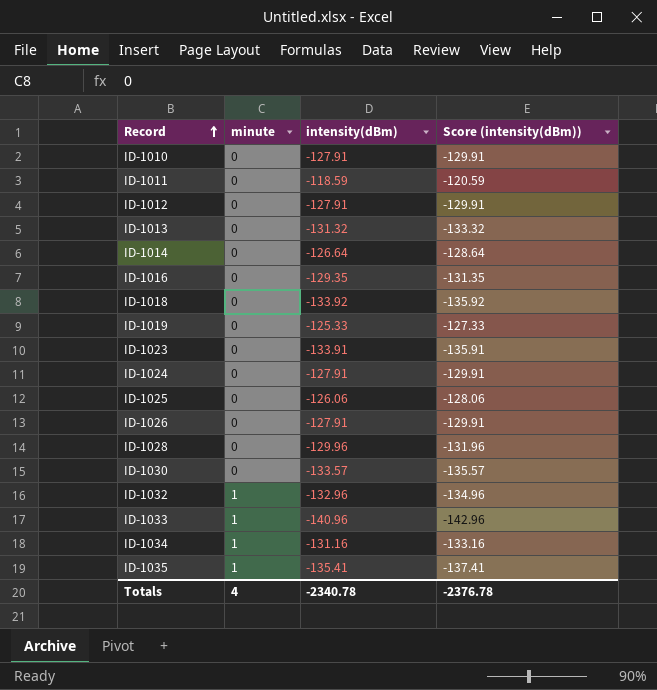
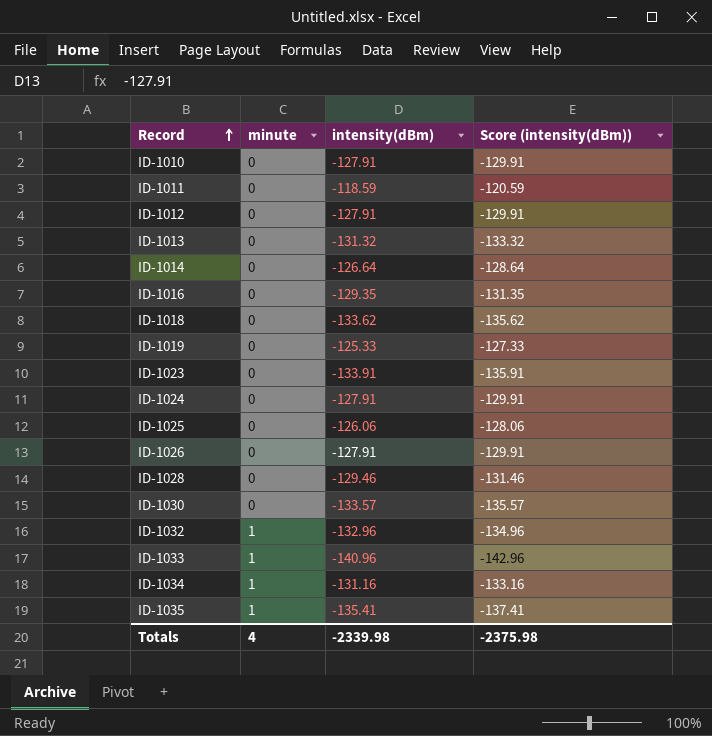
ID-1018 | intensity(dBm): -133.92 -> -133.62
ID-1018 | Score (intensity(dBm)): -135.92 -> -135.62
ID-1028 | intensity(dBm): -129.96 -> -129.46
ID-1028 | Score (intensity(dBm)): -131.96 -> -131.46
Totals | intensity(dBm): -2340.78 -> -2339.98
Totals | Score (intensity(dBm)): -2376.78 -> -2375.98

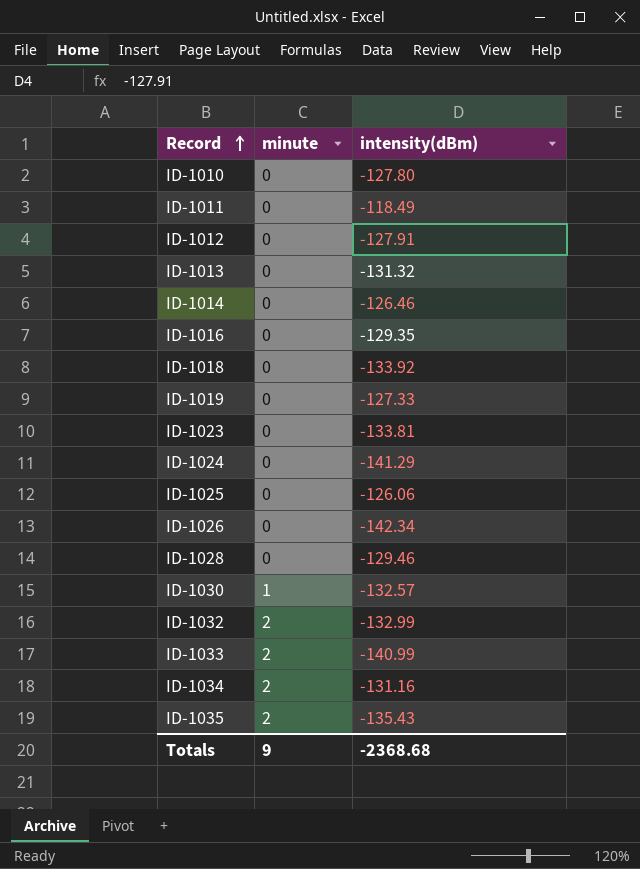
column Score (intensity(dBm)) | formula: [intensity(dBm)] - 2 -> none
ID-1010 | intensity(dBm): -127.91 -> -127.80
ID-1011 | intensity(dBm): -118.59 -> -118.49
ID-1014 | intensity(dBm): -126.64 -> -126.46
ID-1018 | intensity(dBm): -133.62 -> -133.92
ID-1019 | intensity(dBm): -125.33 -> -127.33
ID-1023 | intensity(dBm): -133.91 -> -133.81
ID-1024 | intensity(dBm): -127.91 -> -141.29
ID-1026 | intensity(dBm): -127.91 -> -142.34
ID-1030 | minute: 0 -> 1
ID-1030 | intensity(dBm): -133.57 -> -132.57
ID-1032 | minute: 1 -> 2
ID-1032 | intensity(dBm): -132.96 -> -132.99
ID-1033 | minute: 1 -> 2
ID-1033 | intensity(dBm): -140.96 -> -140.99
ID-1034 | minute: 1 -> 2
ID-1035 | minute: 1 -> 2
ID-1035 | intensity(dBm): -135.41 -> -135.43
Totals | minute: 4 -> 9
Totals | intensity(dBm): -2339.98 -> -2368.68

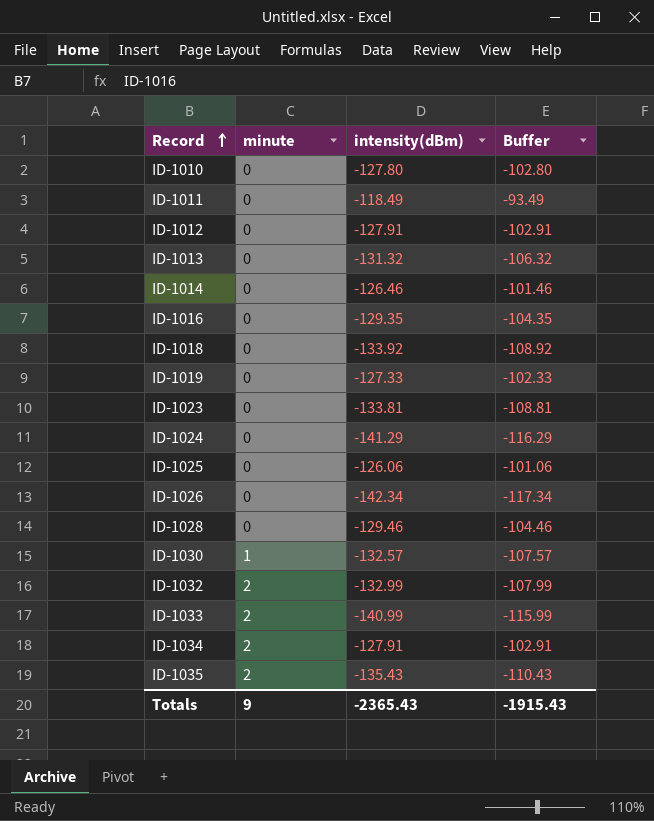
column Buffer | formula: none -> [intensity(dBm)] + 25
ID-1034 | intensity(dBm): -131.16 -> -127.91
Totals | intensity(dBm): -2368.68 -> -2365.43

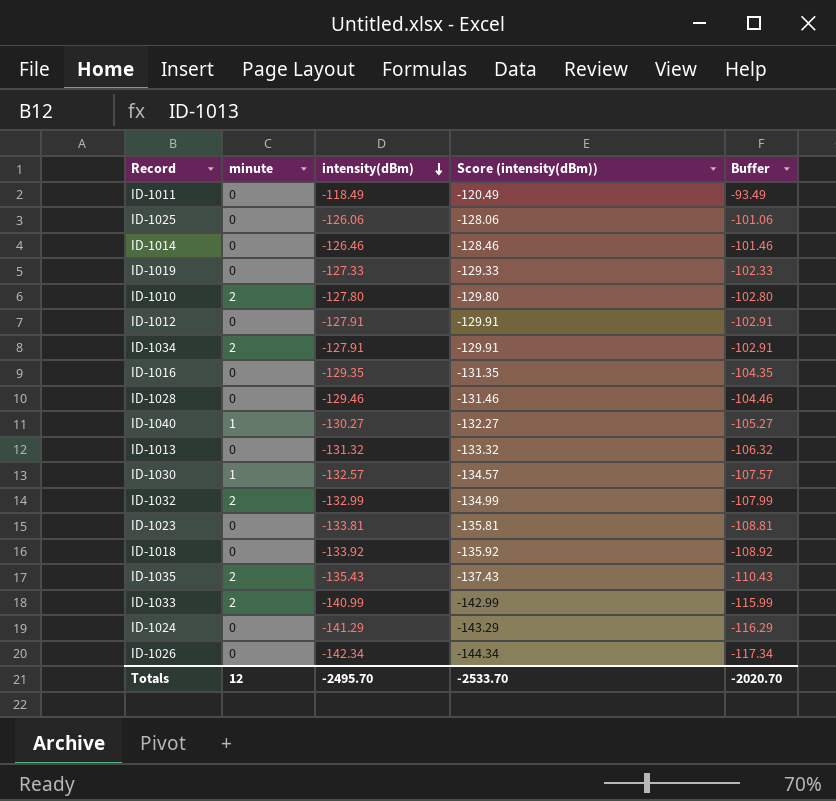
row order: Record ascending -> intensity(dBm) descending
column Score (intensity(dBm)) | formula: none -> [intensity(dBm)] - 2
ID-1010 | minute: 0 -> 2
row ID-1040: none -> 1 | -130.27 | -132.27 | -105.27
Totals | minute: 9 -> 12
Totals | intensity(dBm): -2365.43 -> -2495.70
Totals | Buffer: -1915.43 -> -2020.70

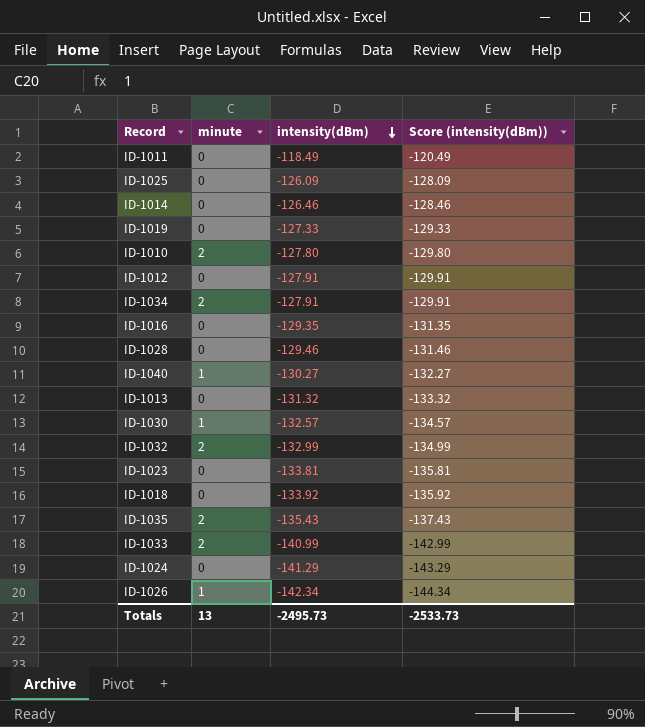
column Buffer | formula: [intensity(dBm)] + 25 -> none
ID-1025 | intensity(dBm): -126.06 -> -126.09
ID-1025 | Score (intensity(dBm)): -128.06 -> -128.09
ID-1026 | minute: 0 -> 1
Totals | minute: 12 -> 13
Totals | intensity(dBm): -2495.70 -> -2495.73
Totals | Score (intensity(dBm)): -2533.70 -> -2533.73

